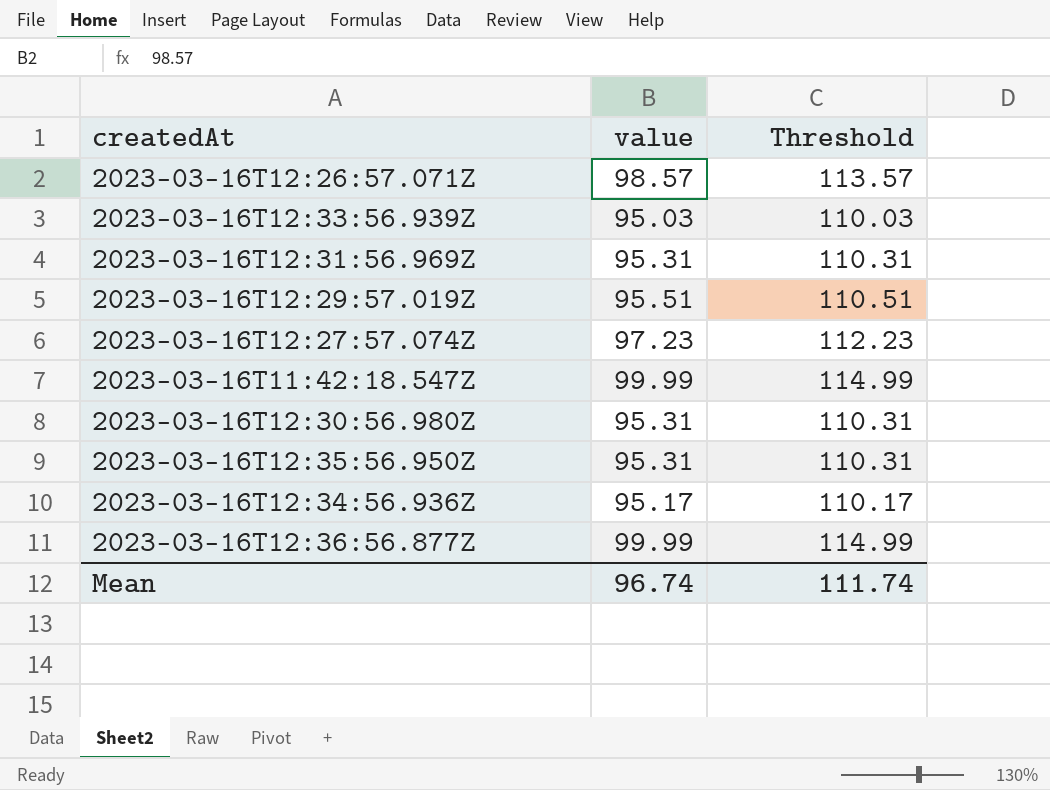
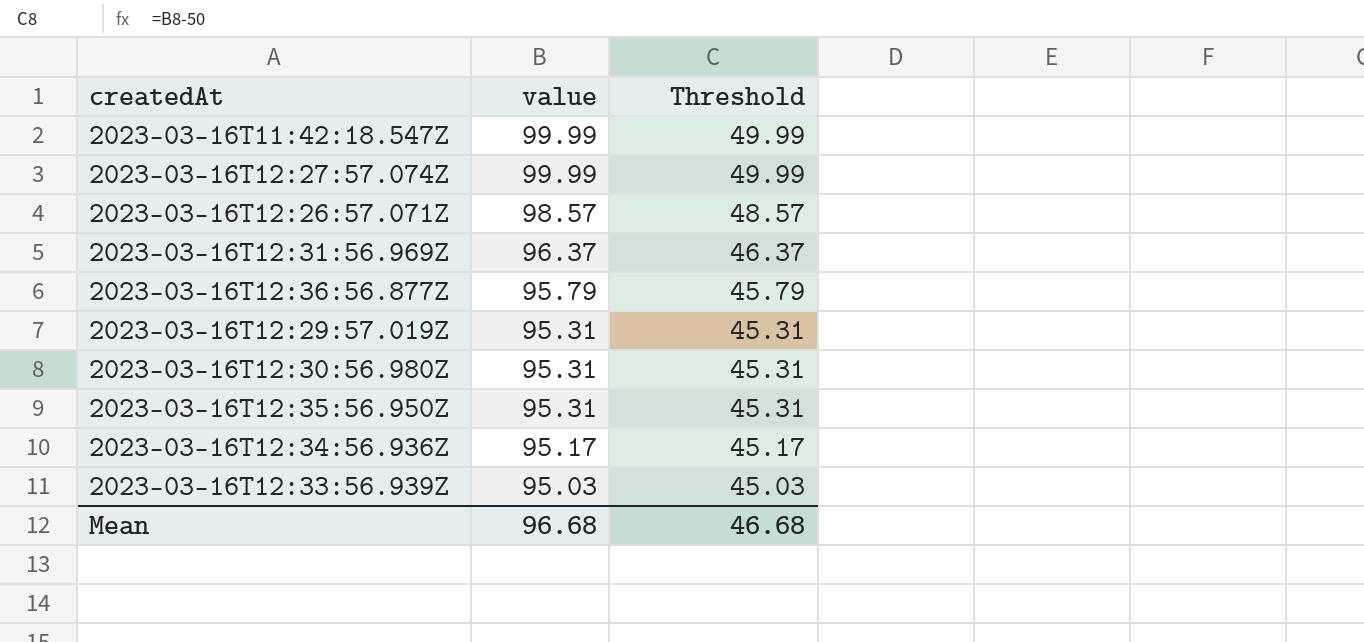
row order: none -> value descending
column Threshold | formula: [value] + 15 -> [value] - 50
2023-03-16T12:27:57.074Z | value: 97.23 -> 99.99
2023-03-16T12:31:56.969Z | value: 95.31 -> 96.37
2023-03-16T12:36:56.877Z | value: 99.99 -> 95.79
2023-03-16T12:29:57.019Z | value: 95.51 -> 95.31
Mean | value: 96.74 -> 96.68
Mean | Threshold: 111.74 -> 46.68

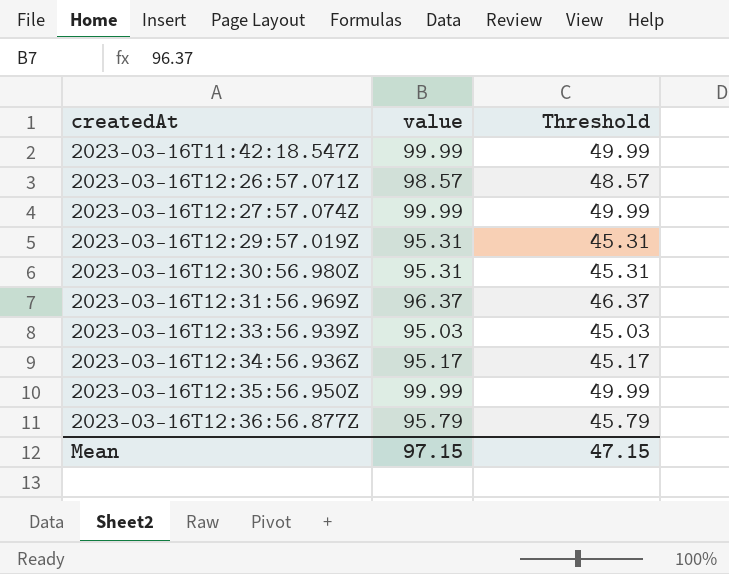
row order: value descending -> createdAt ascending
2023-03-16T12:35:56.950Z | value: 95.31 -> 99.99
2023-03-16T12:35:56.950Z | Threshold: 45.31 -> 49.99
Mean | value: 96.68 -> 97.15
Mean | Threshold: 46.68 -> 47.15

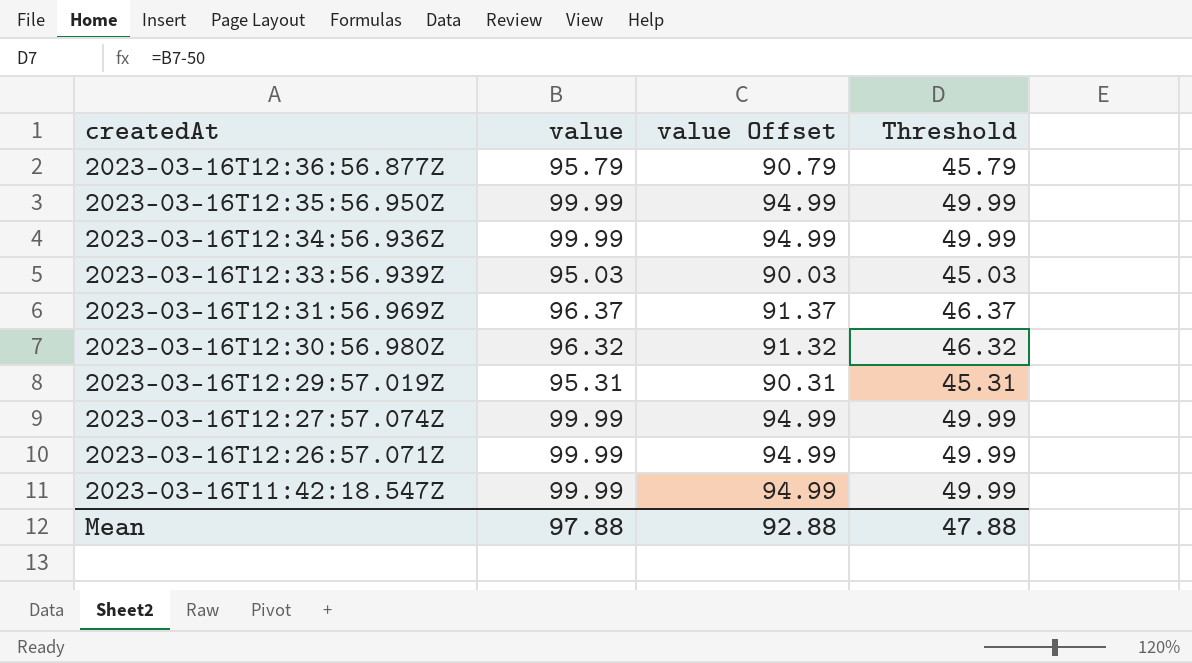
row order: createdAt ascending -> createdAt descending
column value Offset | formula: none -> [value] - 5
2023-03-16T12:34:56.936Z | value: 95.17 -> 99.99
2023-03-16T12:34:56.936Z | Threshold: 45.17 -> 49.99
2023-03-16T12:30:56.980Z | value: 95.31 -> 96.32
2023-03-16T12:30:56.980Z | Threshold: 45.31 -> 46.32
2023-03-16T12:26:57.071Z | value: 98.57 -> 99.99
2023-03-16T12:26:57.071Z | Threshold: 48.57 -> 49.99
Mean | value: 97.15 -> 97.88
Mean | Threshold: 47.15 -> 47.88

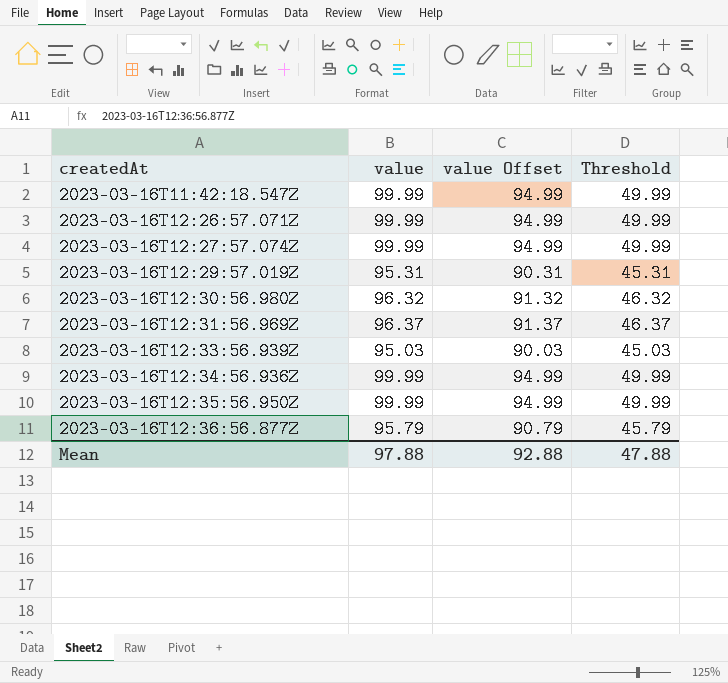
row order: createdAt descending -> createdAt ascending

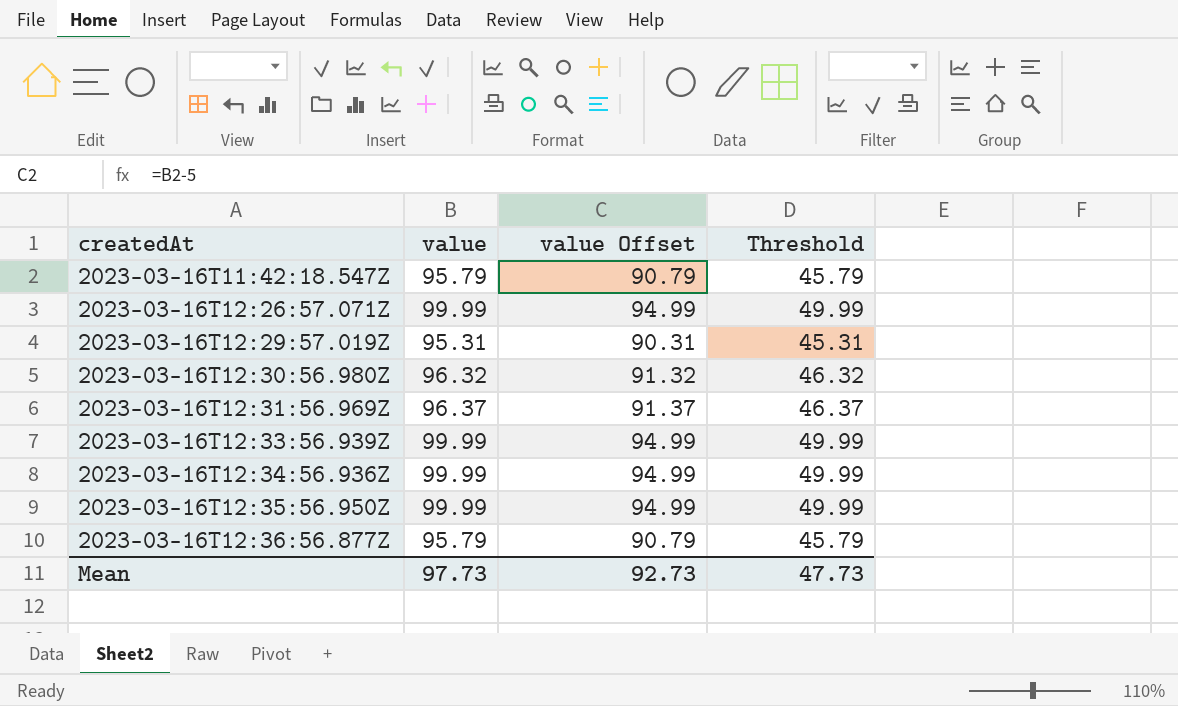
row 2023-03-16T12:27:57.074Z: 99.99 | 94.99 | 49.99 -> none
2023-03-16T11:42:18.547Z | value: 99.99 -> 95.79
2023-03-16T11:42:18.547Z | value Offset: 94.99 -> 90.79
2023-03-16T11:42:18.547Z | Threshold: 49.99 -> 45.79
2023-03-16T12:33:56.939Z | value: 95.03 -> 99.99
2023-03-16T12:33:56.939Z | value Offset: 90.03 -> 94.99
2023-03-16T12:33:56.939Z | Threshold: 45.03 -> 49.99
Mean | value: 97.88 -> 97.73
Mean | value Offset: 92.88 -> 92.73
Mean | Threshold: 47.88 -> 47.73

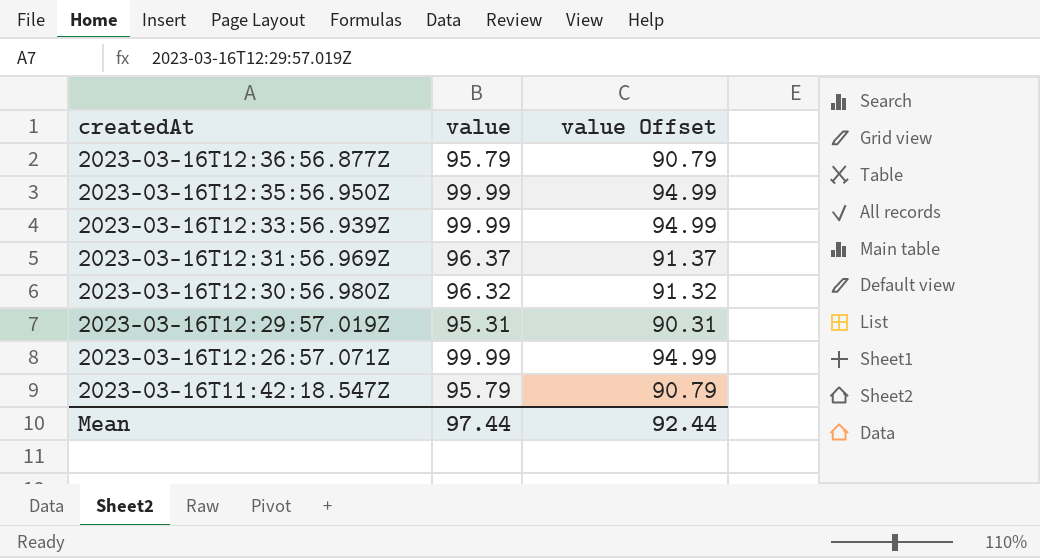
row order: createdAt ascending -> createdAt descending
column Threshold | formula: [value] - 50 -> none
row 2023-03-16T12:34:56.936Z: 99.99 | 94.99 | 49.99 -> none
Mean | value: 97.73 -> 97.44
Mean | value Offset: 92.73 -> 92.44

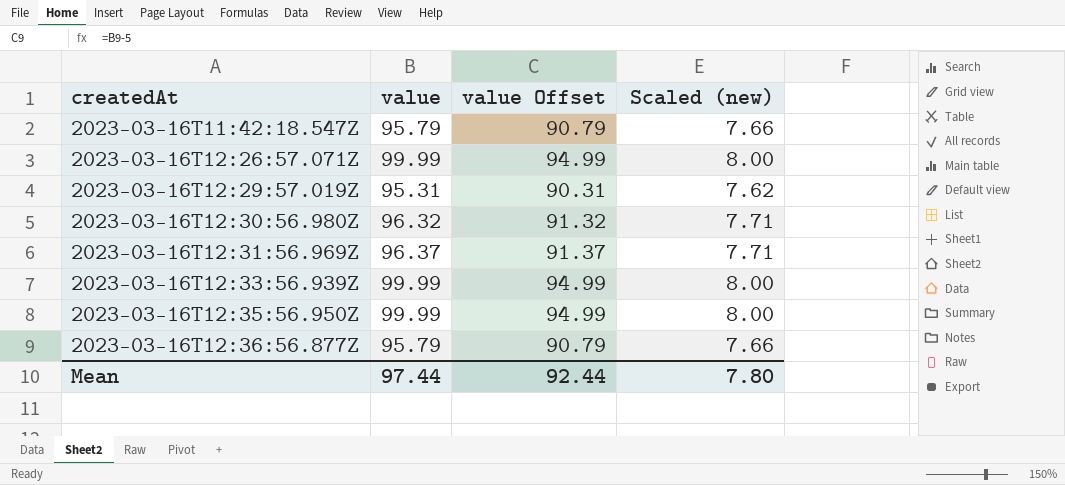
row order: createdAt descending -> createdAt ascending
column Scaled (new) | formula: none -> [value] * 0.08

